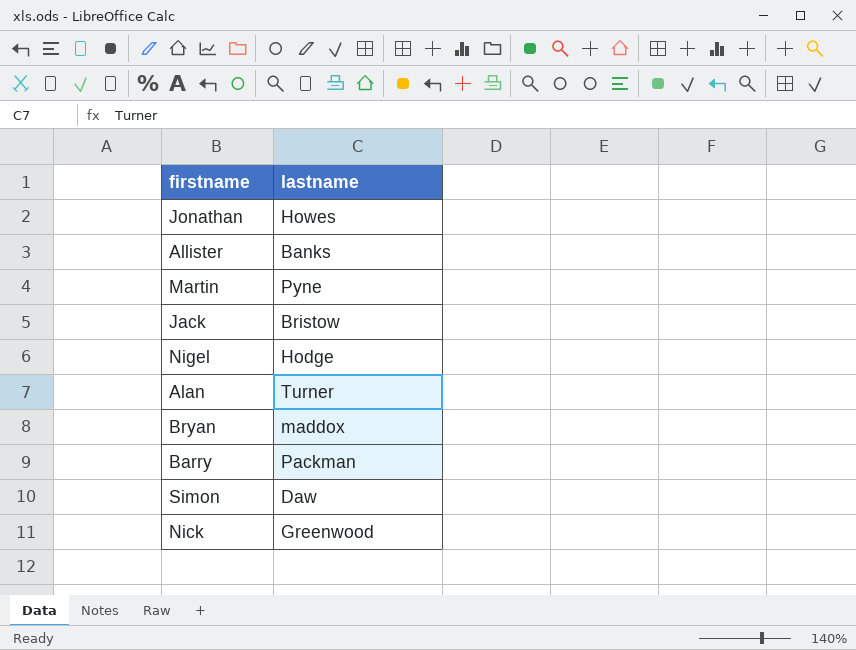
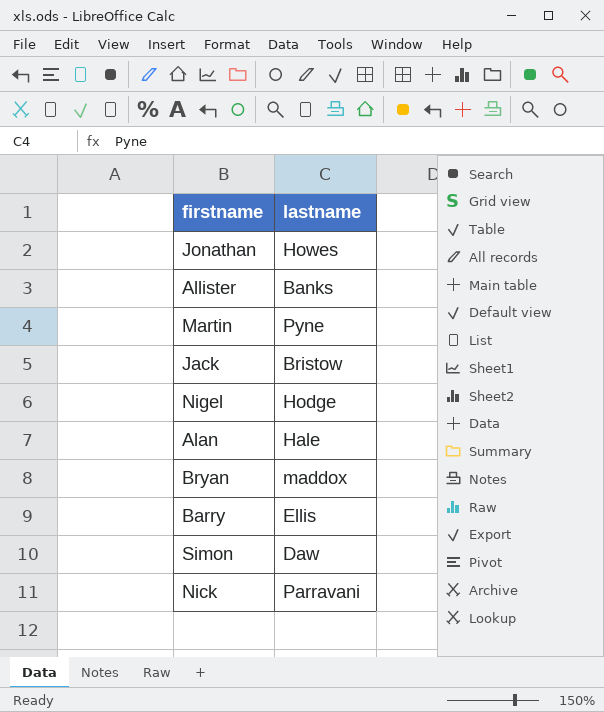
Alan | lastname: Turner -> Hale
Barry | lastname: Packman -> Ellis
Nick | lastname: Greenwood -> Parravani

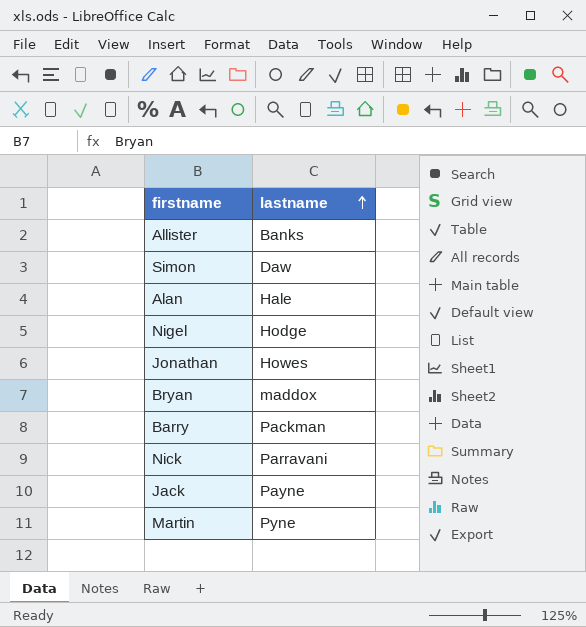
row order: none -> lastname ascending
Barry | lastname: Ellis -> Packman
Jack | lastname: Bristow -> Payne

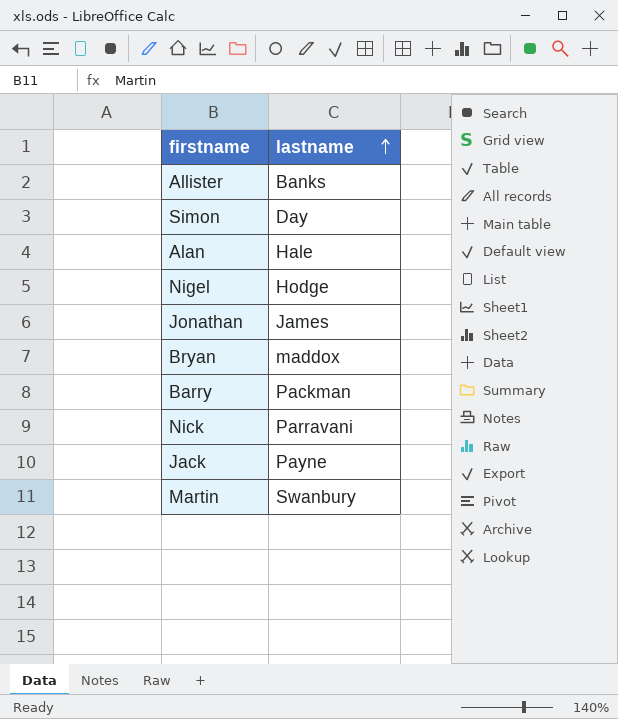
Simon | lastname: Daw -> Day
Jonathan | lastname: Howes -> James
Martin | lastname: Pyne -> Swanbury

